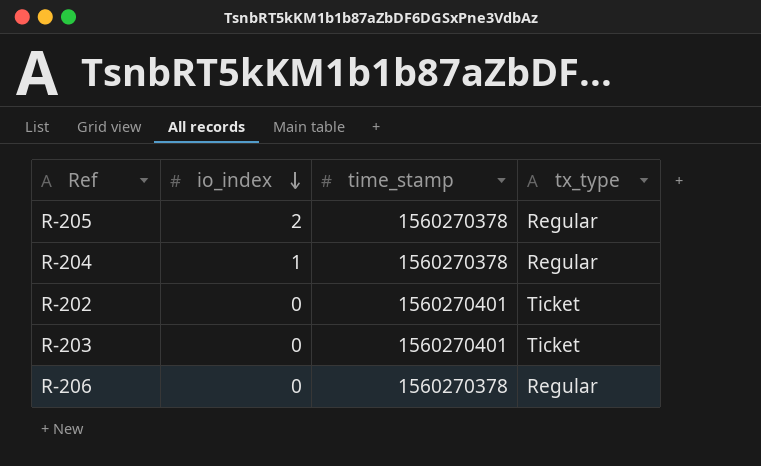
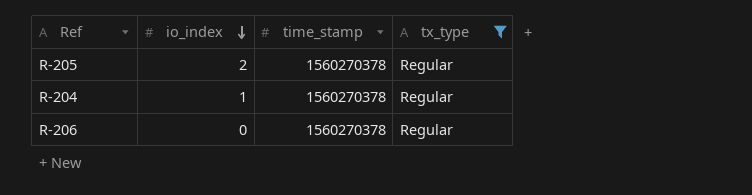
filter: none -> tx_type = Regular

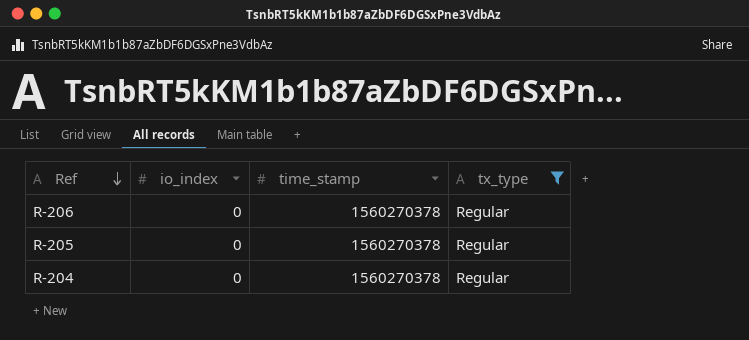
row order: io_index descending -> Ref descending
R-205 | io_index: 2 -> 0
R-204 | io_index: 1 -> 0

